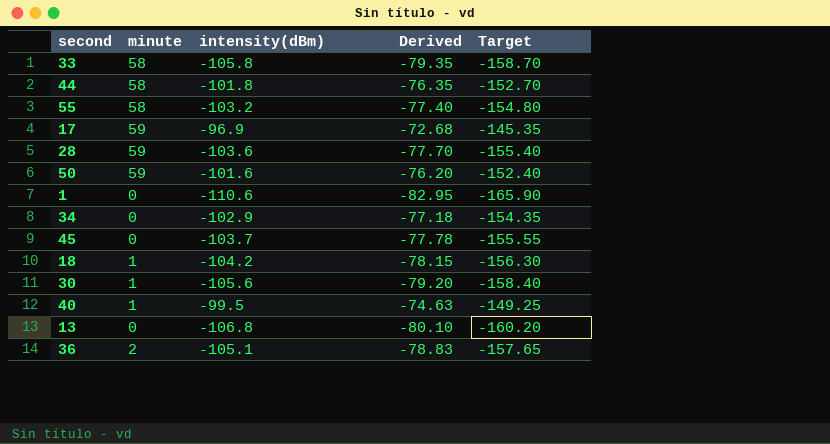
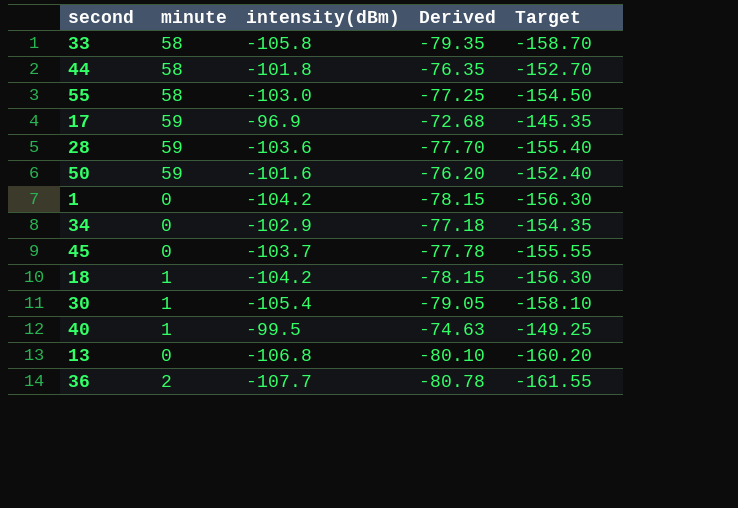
55 | intensity(dBm): -103.2 -> -103.0
55 | Derived: -77.40 -> -77.25
55 | Target: -154.80 -> -154.50
1 | intensity(dBm): -110.6 -> -104.2
1 | Derived: -82.95 -> -78.15
1 | Target: -165.90 -> -156.30
30 | intensity(dBm): -105.6 -> -105.4
30 | Derived: -79.20 -> -79.05
30 | Target: -158.40 -> -158.10
36 | intensity(dBm): -105.1 -> -107.7
36 | Derived: -78.83 -> -80.78
36 | Target: -157.65 -> -161.55

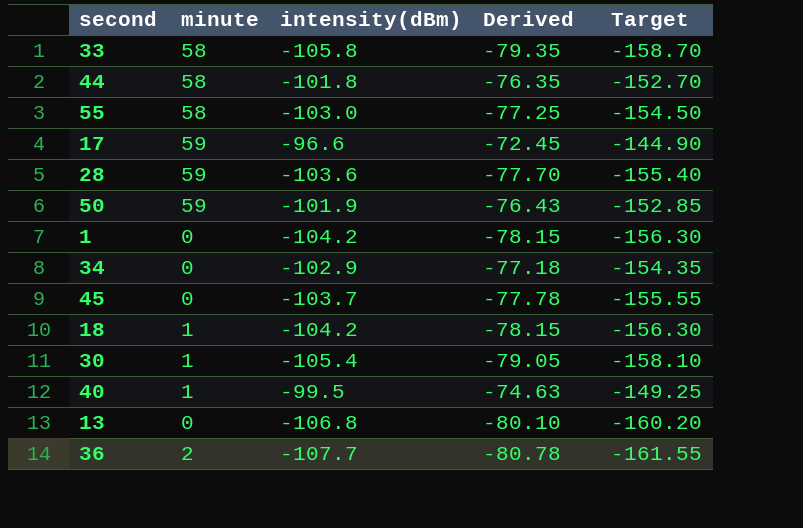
17 | intensity(dBm): -96.9 -> -96.6
17 | Derived: -72.68 -> -72.45
17 | Target: -145.35 -> -144.90
50 | intensity(dBm): -101.6 -> -101.9
50 | Derived: -76.20 -> -76.43
50 | Target: -152.40 -> -152.85

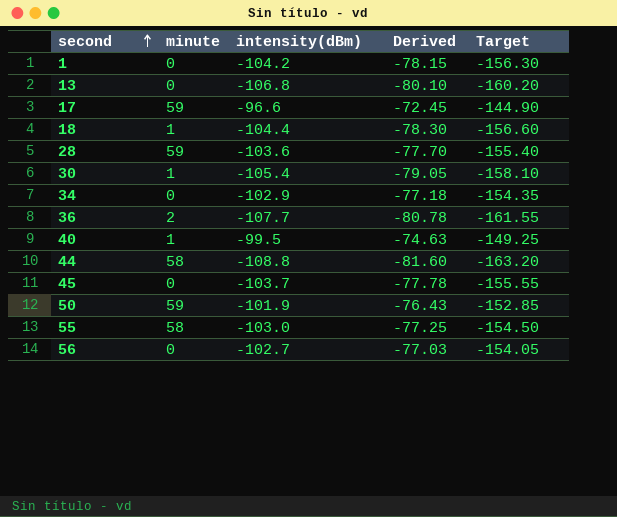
row order: none -> second ascending
row 33: 58 | -105.8 | -79.35 | -158.70 -> none
18 | intensity(dBm): -104.2 -> -104.4
18 | Derived: -78.15 -> -78.30
18 | Target: -156.30 -> -156.60
44 | intensity(dBm): -101.8 -> -108.8
44 | Derived: -76.35 -> -81.60
44 | Target: -152.70 -> -163.20
row 56: none -> 0 | -102.7 | -77.03 | -154.05

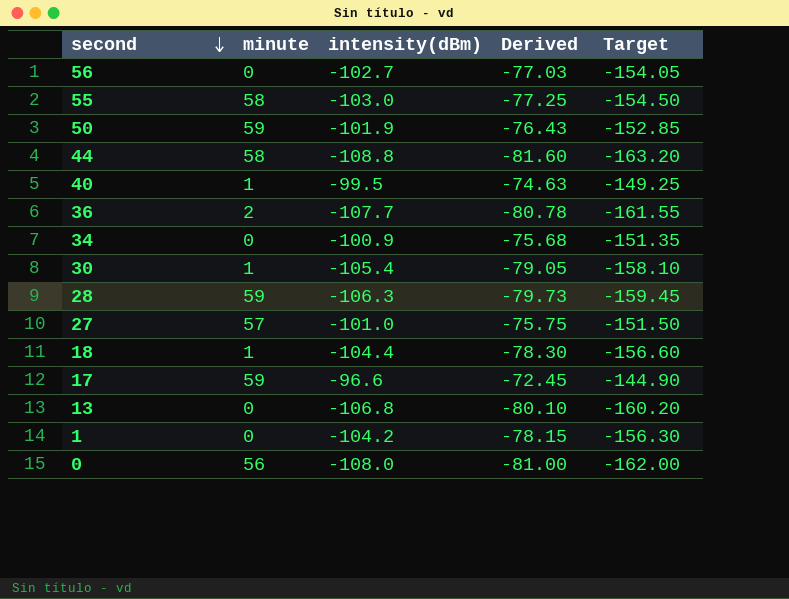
row order: second ascending -> second descending
row 45: 0 | -103.7 | -77.78 | -155.55 -> none
34 | intensity(dBm): -102.9 -> -100.9
34 | Derived: -77.18 -> -75.68
34 | Target: -154.35 -> -151.35
28 | intensity(dBm): -103.6 -> -106.3
28 | Derived: -77.70 -> -79.73
28 | Target: -155.40 -> -159.45
row 27: none -> 57 | -101.0 | -75.75 | -151.50
row 0: none -> 56 | -108.0 | -81.00 | -162.00

